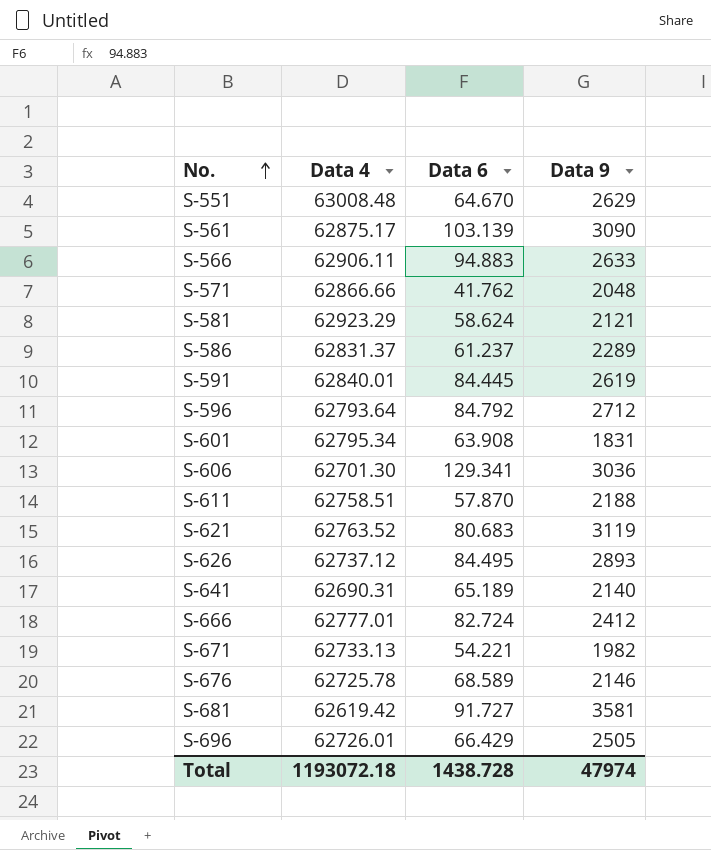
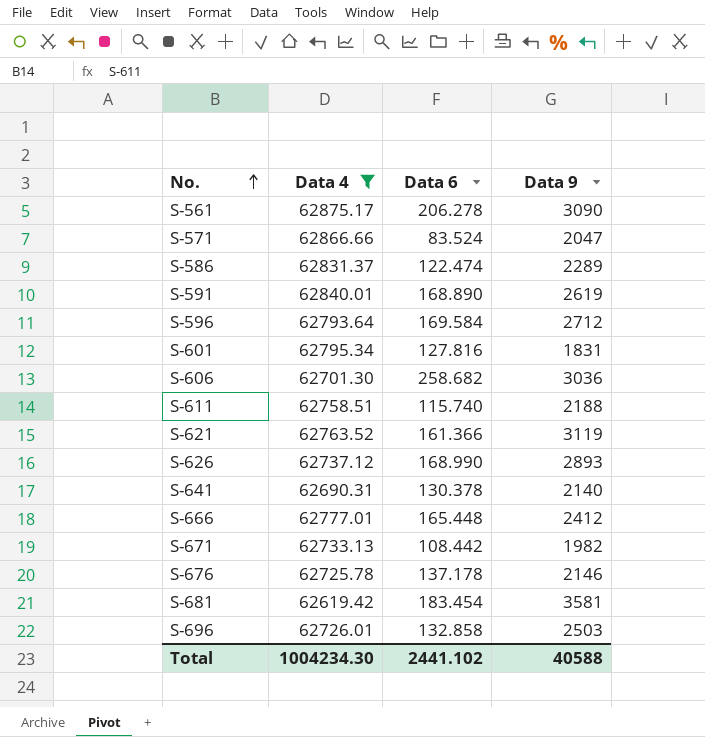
filter: none -> Data 4 <= 62875.17
S-561 | Data 6: 103.139 -> 206.278
S-571 | Data 6: 41.762 -> 83.524
S-571 | Data 9: 2048 -> 2047
S-586 | Data 6: 61.237 -> 122.474
S-591 | Data 6: 84.445 -> 168.890
S-596 | Data 6: 84.792 -> 169.584
S-601 | Data 6: 63.908 -> 127.816
S-606 | Data 6: 129.341 -> 258.682
S-611 | Data 6: 57.870 -> 115.740
S-621 | Data 6: 80.683 -> 161.366
S-626 | Data 6: 84.495 -> 168.990
S-641 | Data 6: 65.189 -> 130.378
S-666 | Data 6: 82.724 -> 165.448
S-671 | Data 6: 54.221 -> 108.442
S-676 | Data 6: 68.589 -> 137.178
S-681 | Data 6: 91.727 -> 183.454
S-696 | Data 6: 66.429 -> 132.858
S-696 | Data 9: 2505 -> 2503
Total | Data 4: 1193072.18 -> 1004234.30
Total | Data 6: 1438.728 -> 2441.102
Total | Data 9: 47974 -> 40588

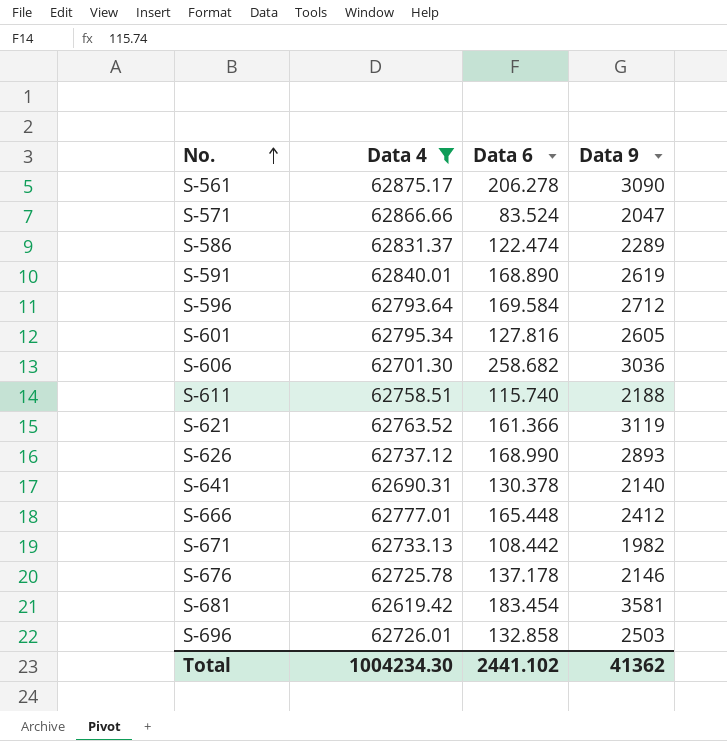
S-601 | Data 9: 1831 -> 2605
Total | Data 9: 40588 -> 41362

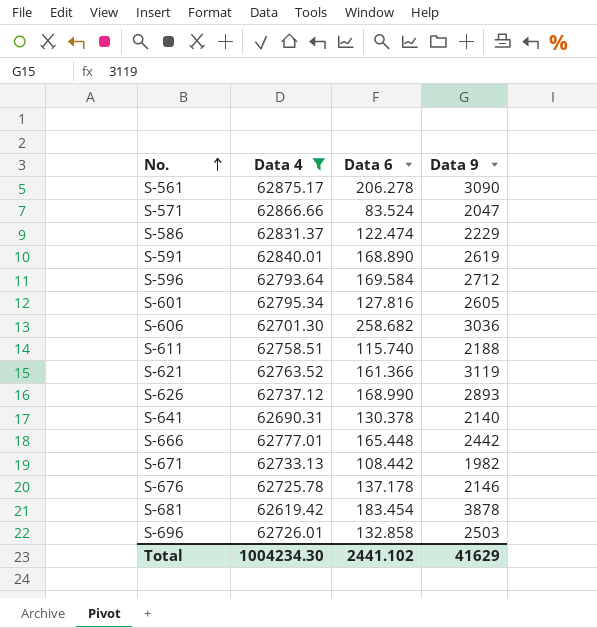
S-586 | Data 9: 2289 -> 2229
S-666 | Data 9: 2412 -> 2442
S-681 | Data 9: 3581 -> 3878
Total | Data 9: 41362 -> 41629

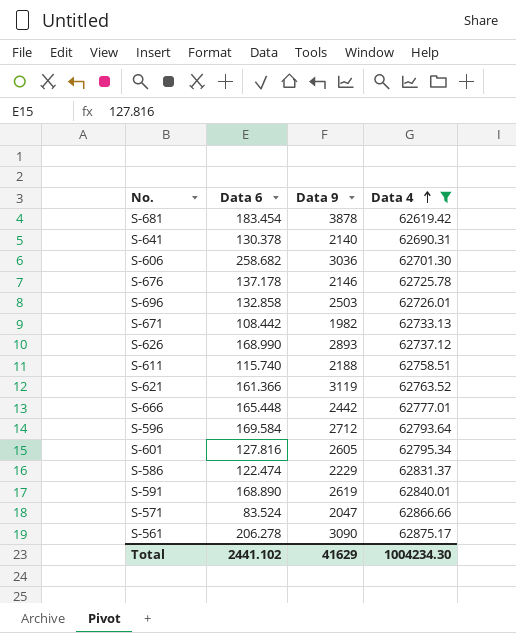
row order: No. ascending -> Data 4 ascending
column Data 4 | position: 2 -> 4

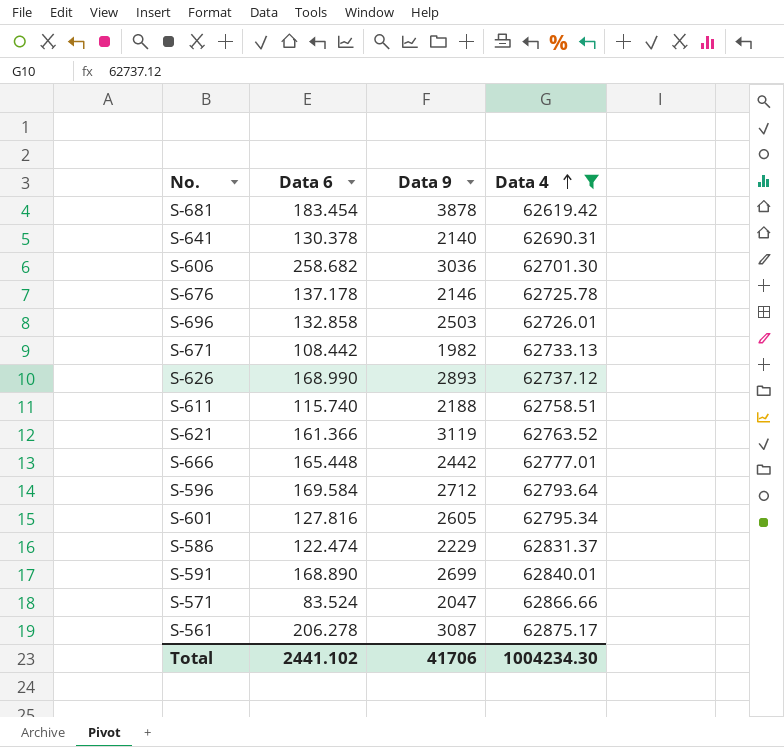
S-591 | Data 9: 2619 -> 2699
S-561 | Data 9: 3090 -> 3087
Total | Data 9: 41629 -> 41706

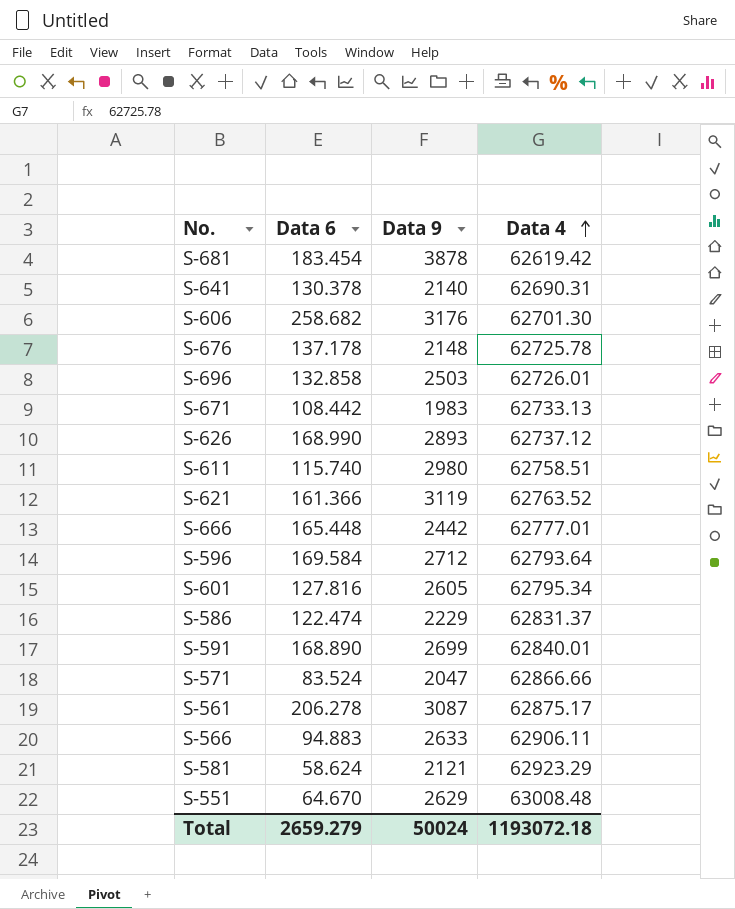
filter: Data 4 <= 62875.17 -> none
S-606 | Data 9: 3036 -> 3176
S-676 | Data 9: 2146 -> 2148
S-671 | Data 9: 1982 -> 1983
S-611 | Data 9: 2188 -> 2980
Total | Data 6: 2441.102 -> 2659.279
Total | Data 9: 41706 -> 50024
Total | Data 4: 1004234.30 -> 1193072.18

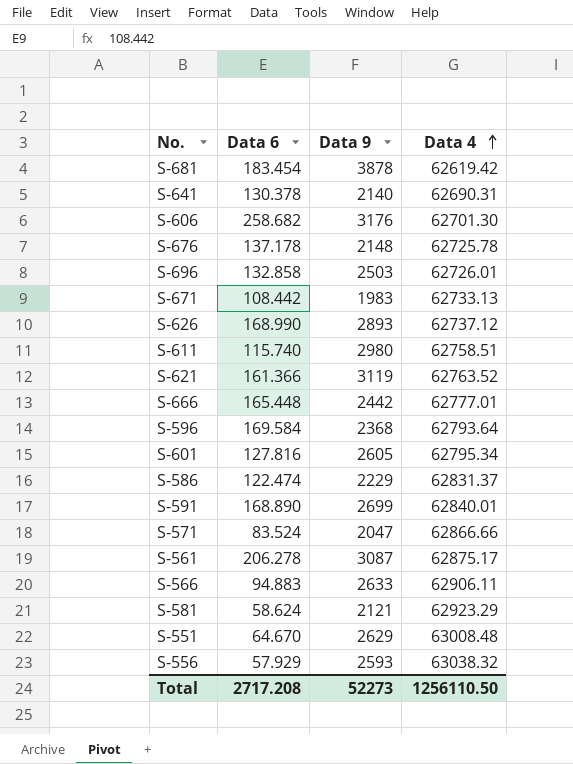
S-596 | Data 9: 2712 -> 2368
row S-556: none -> 57.929 | 2593 | 63038.32
Total | Data 6: 2659.279 -> 2717.208
Total | Data 9: 50024 -> 52273
Total | Data 4: 1193072.18 -> 1256110.50

